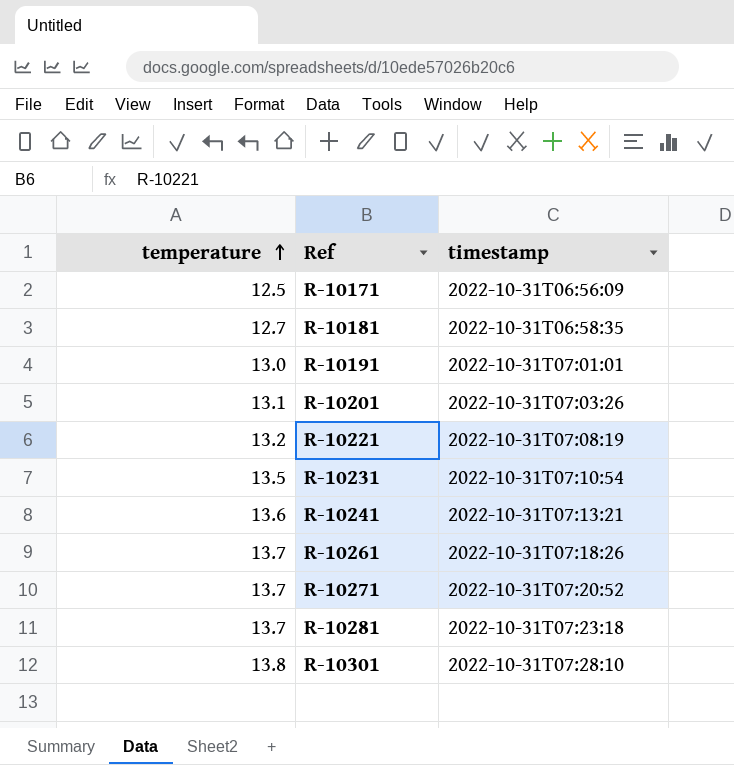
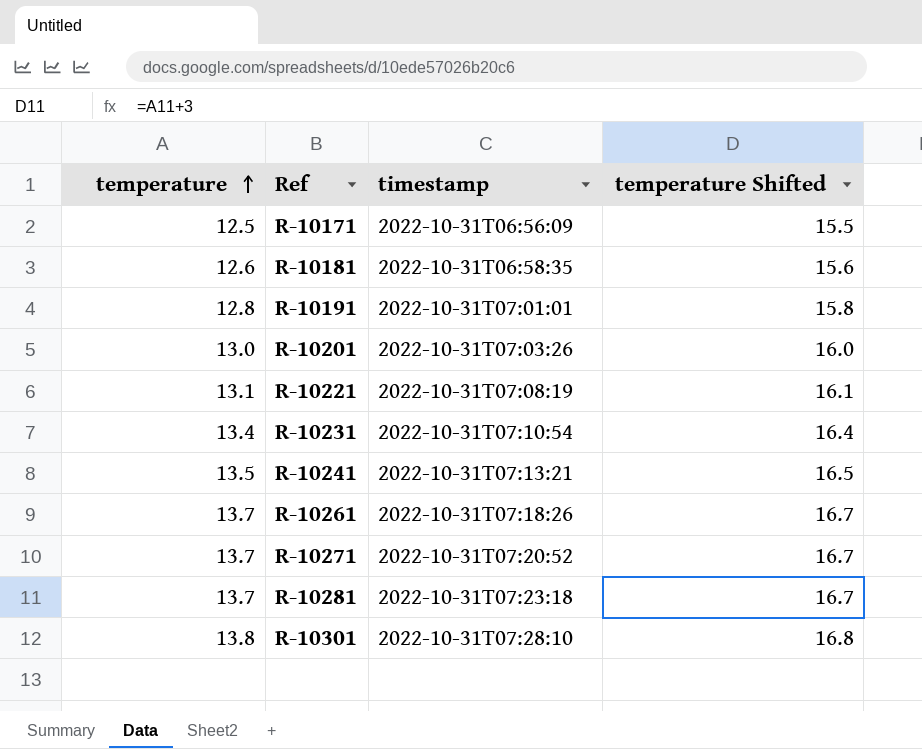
column temperature Shifted | formula: none -> [temperature] + 3
R-10181 | temperature: 12.7 -> 12.6
R-10191 | temperature: 13.0 -> 12.8
R-10201 | temperature: 13.1 -> 13.0
R-10221 | temperature: 13.2 -> 13.1
R-10231 | temperature: 13.5 -> 13.4
R-10241 | temperature: 13.6 -> 13.5

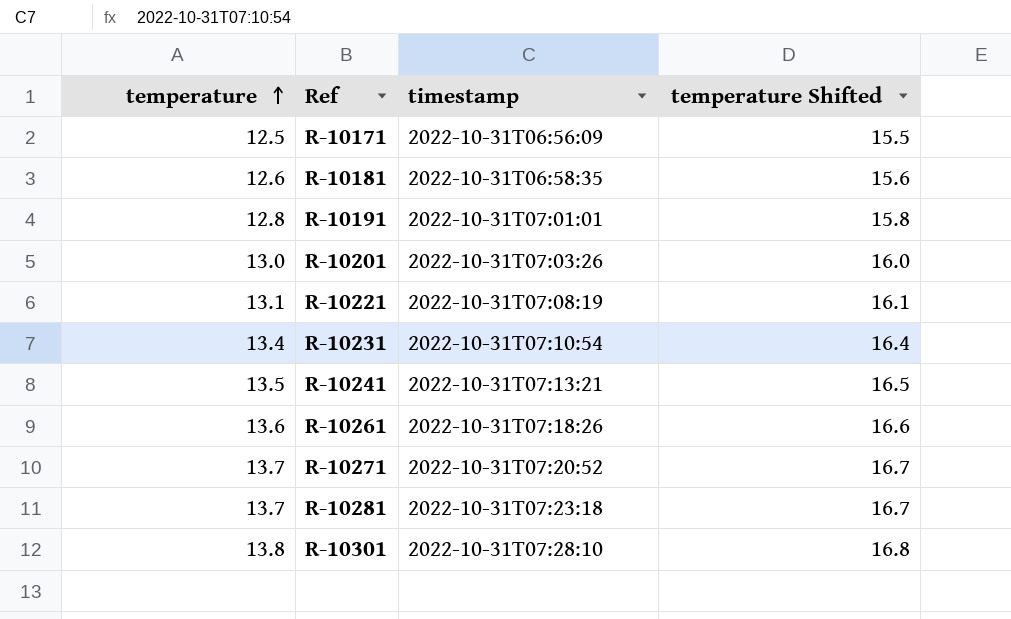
R-10261 | temperature: 13.7 -> 13.6
R-10261 | temperature Shifted: 16.7 -> 16.6

